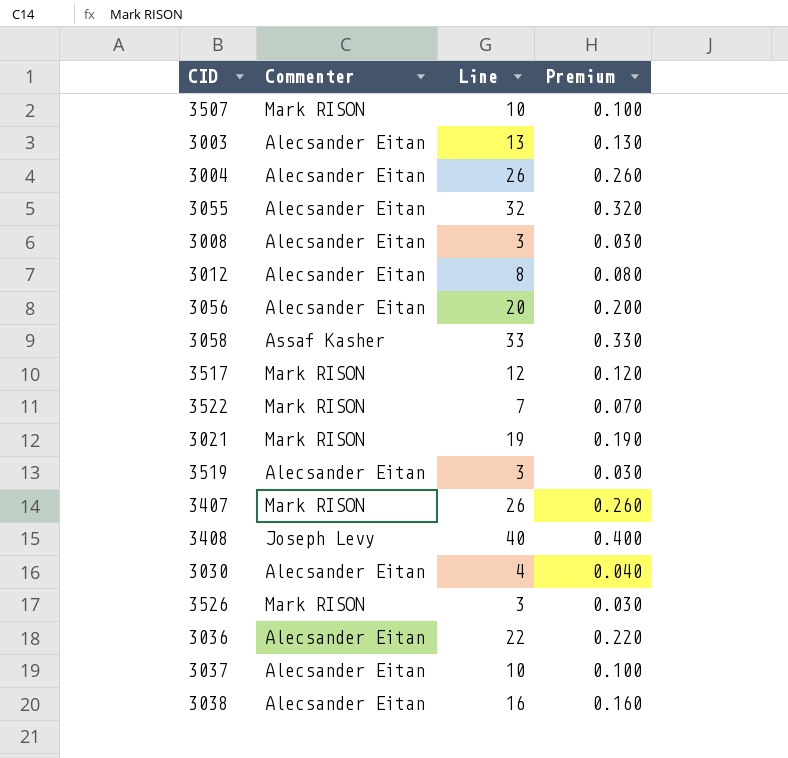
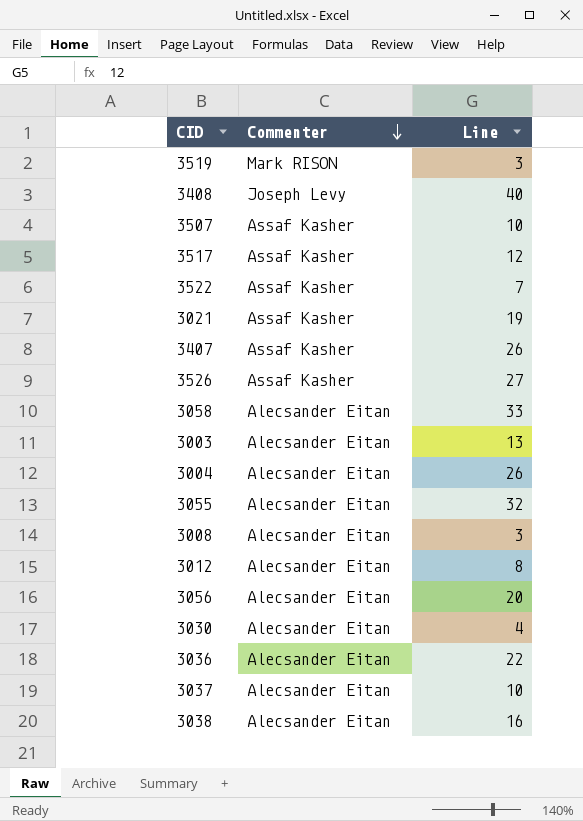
row order: none -> Commenter descending
column Premium | formula: [Line] * 0.01 -> none
3519 | Commenter: Alecsander Eitan -> Mark RISON
3507 | Commenter: Mark RISON -> Assaf Kasher
3517 | Commenter: Mark RISON -> Assaf Kasher
3522 | Commenter: Mark RISON -> Assaf Kasher
3021 | Commenter: Mark RISON -> Assaf Kasher
3407 | Commenter: Mark RISON -> Assaf Kasher
3526 | Commenter: Mark RISON -> Assaf Kasher
3526 | Line: 3 -> 27
3058 | Commenter: Assaf Kasher -> Alecsander Eitan

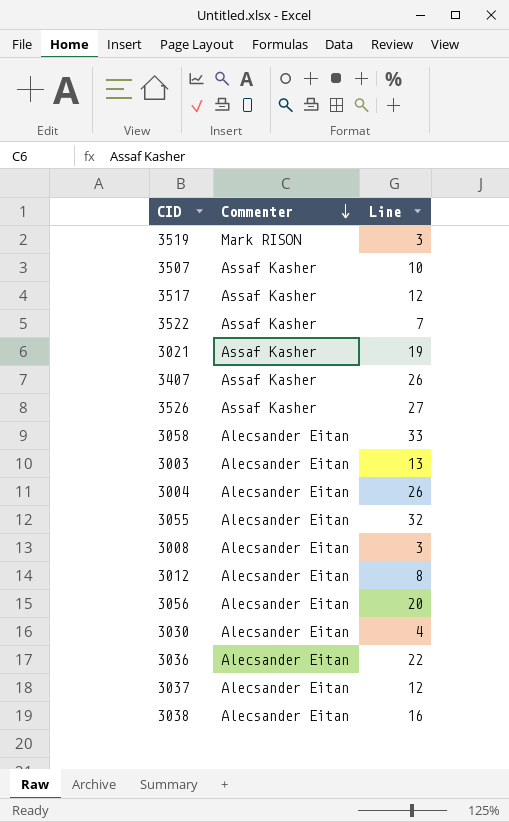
row 3408: Joseph Levy | 40 -> none
3037 | Line: 10 -> 12

